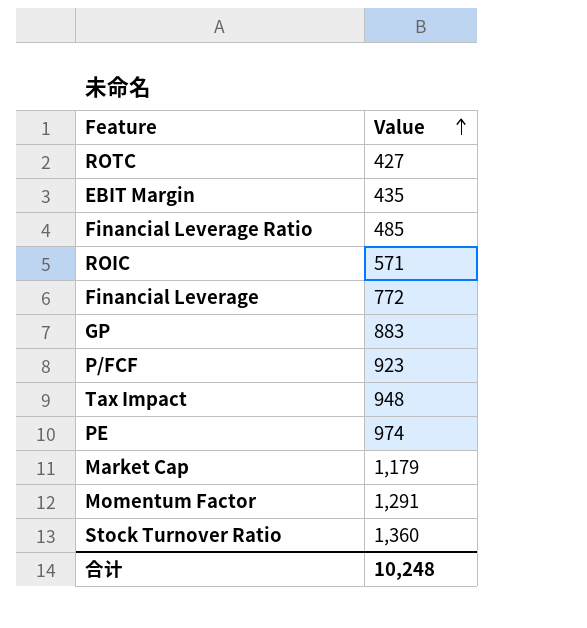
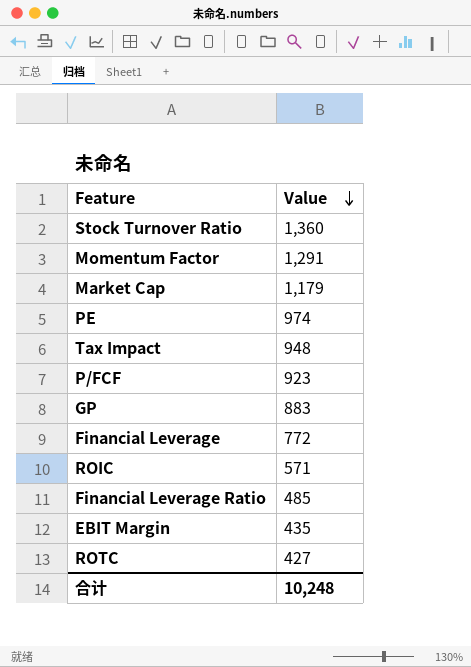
row order: Value ascending -> Value descending

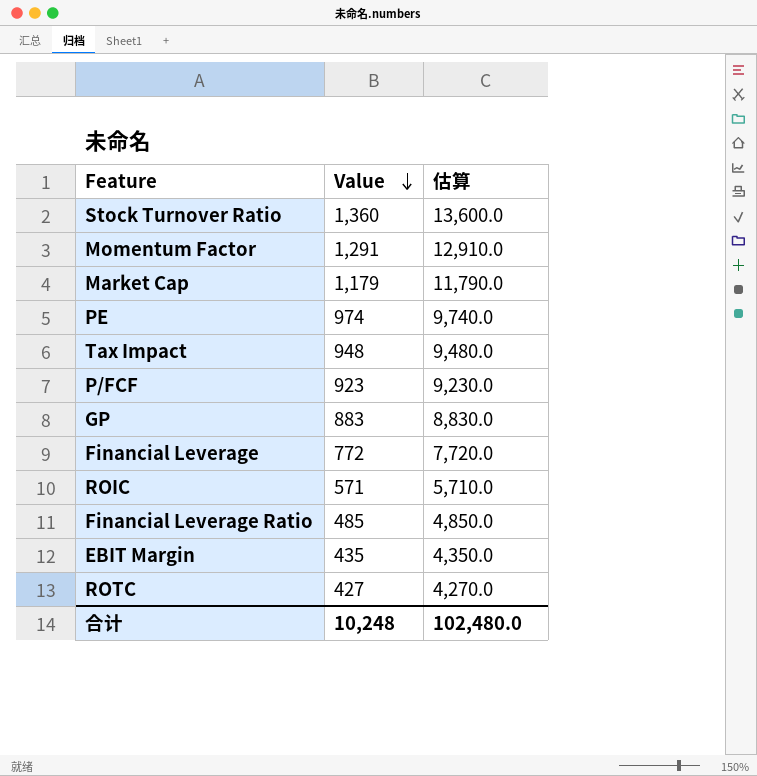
column 估算 | formula: none -> [Value] * 10

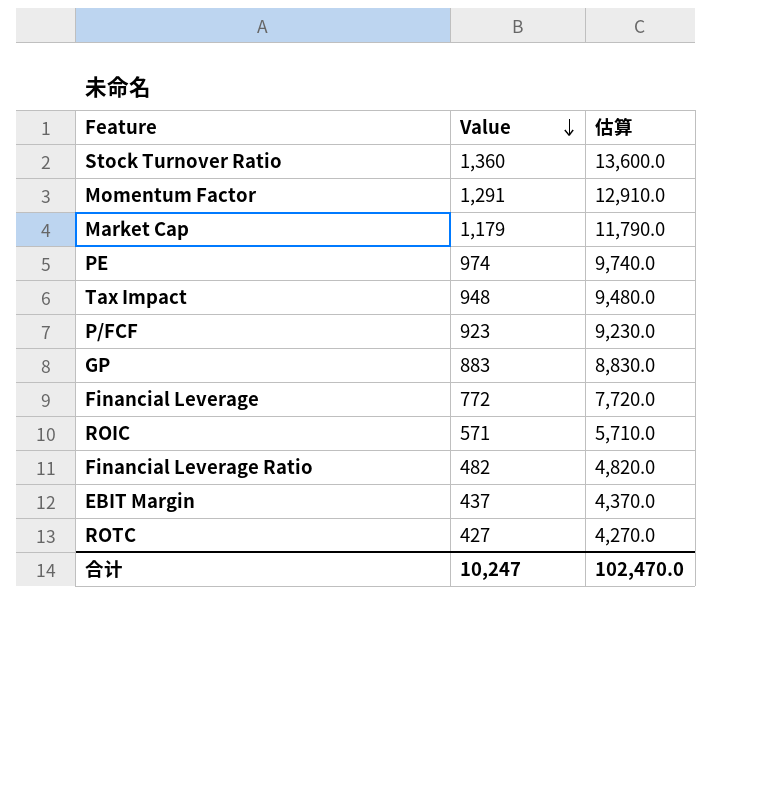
Financial Leverage Ratio | Value: 485 -> 482
Financial Leverage Ratio | 估算: 4,850.0 -> 4,820.0
EBIT Margin | Value: 435 -> 437
EBIT Margin | 估算: 4,350.0 -> 4,370.0
合计 | Value: 10,248 -> 10,247
合计 | 估算: 102,480.0 -> 102,470.0

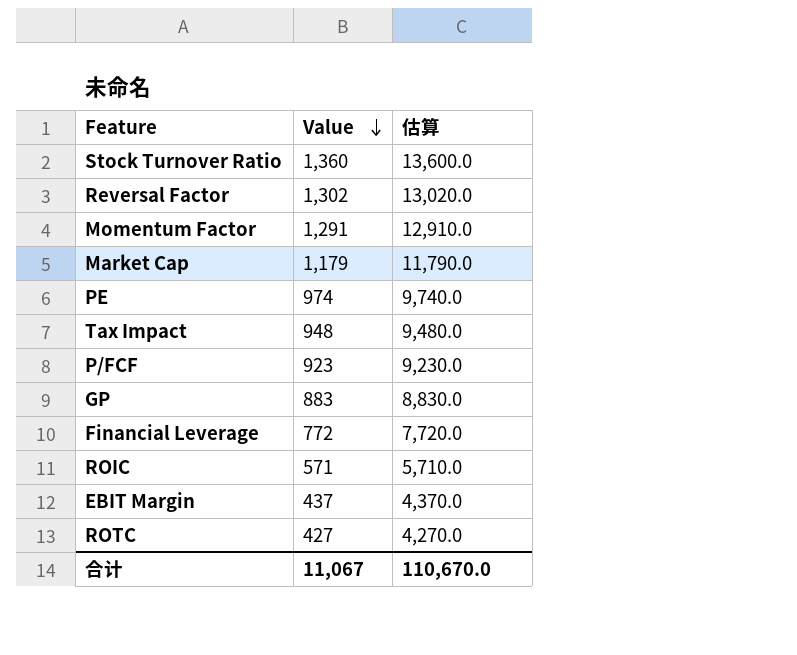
row Financial Leverage Ratio: 482 | 4,820.0 -> none
row Reversal Factor: none -> 1,302 | 13,020.0
合计 | Value: 10,247 -> 11,067
合计 | 估算: 102,470.0 -> 110,670.0

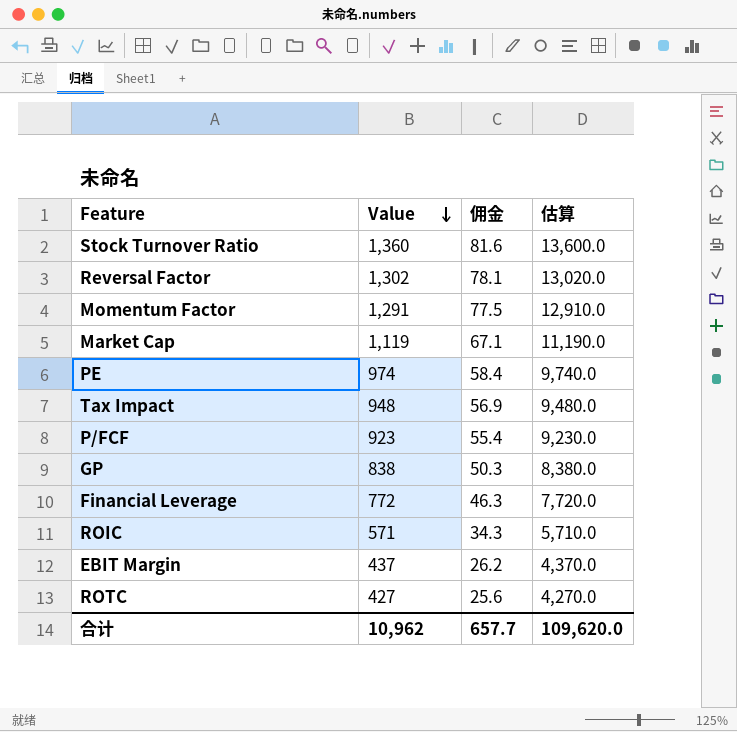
column 佣金 | formula: none -> [Value] * 0.06
Market Cap | Value: 1,179 -> 1,119
Market Cap | 估算: 11,790.0 -> 11,190.0
GP | Value: 883 -> 838
GP | 估算: 8,830.0 -> 8,380.0
合计 | Value: 11,067 -> 10,962
合计 | 估算: 110,670.0 -> 109,620.0

